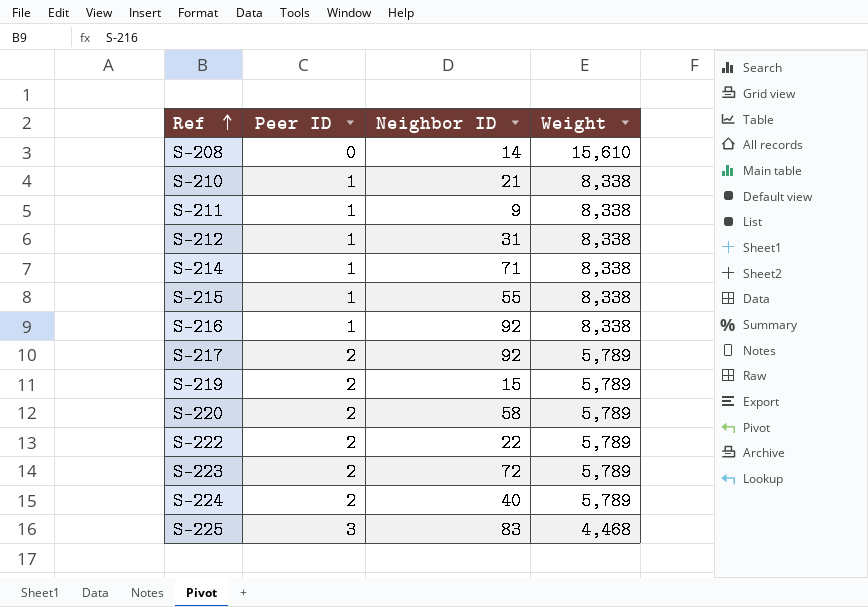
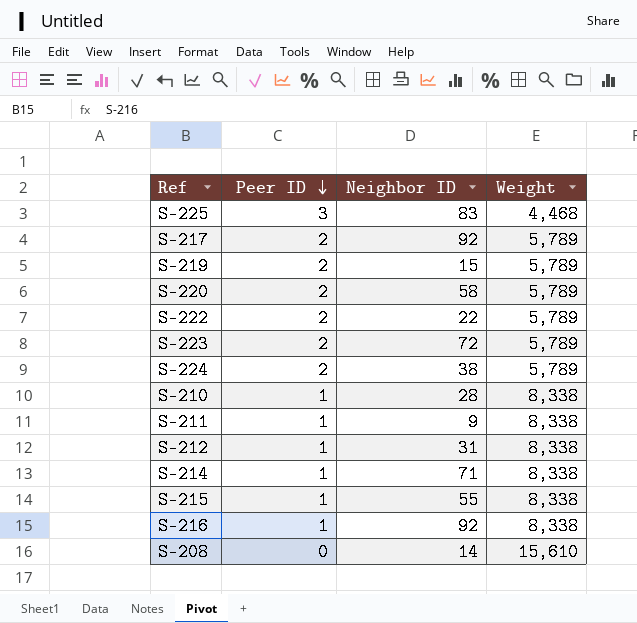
row order: Ref ascending -> Peer ID descending
S-224 | Neighbor ID: 40 -> 38
S-210 | Neighbor ID: 21 -> 28

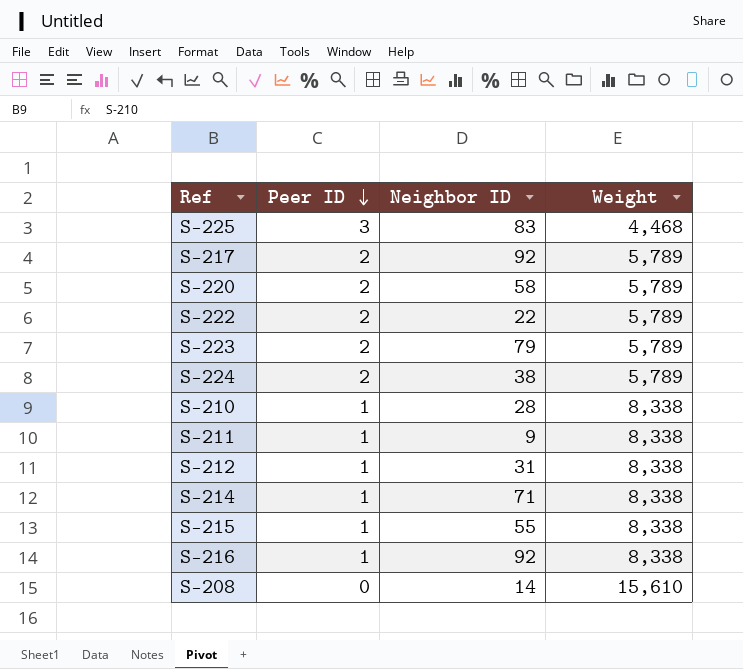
row S-219: 2 | 15 | 5,789 -> none
S-223 | Neighbor ID: 72 -> 79

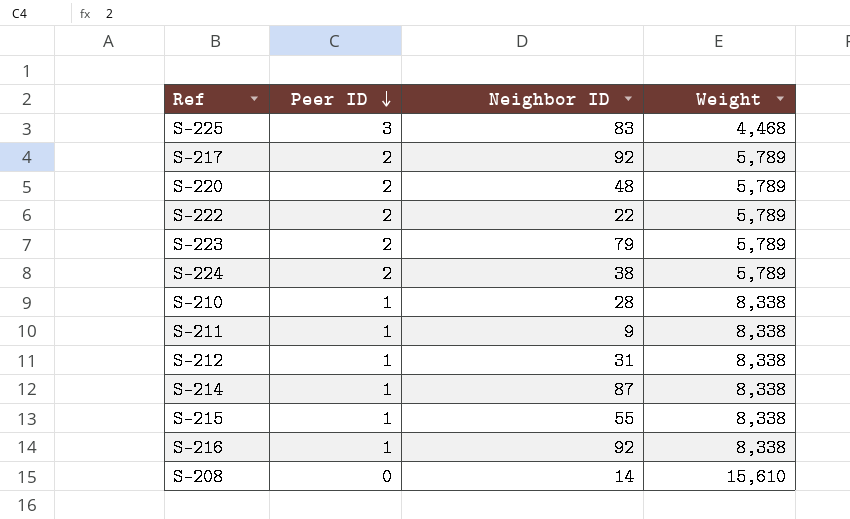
S-220 | Neighbor ID: 58 -> 48
S-214 | Neighbor ID: 71 -> 87

